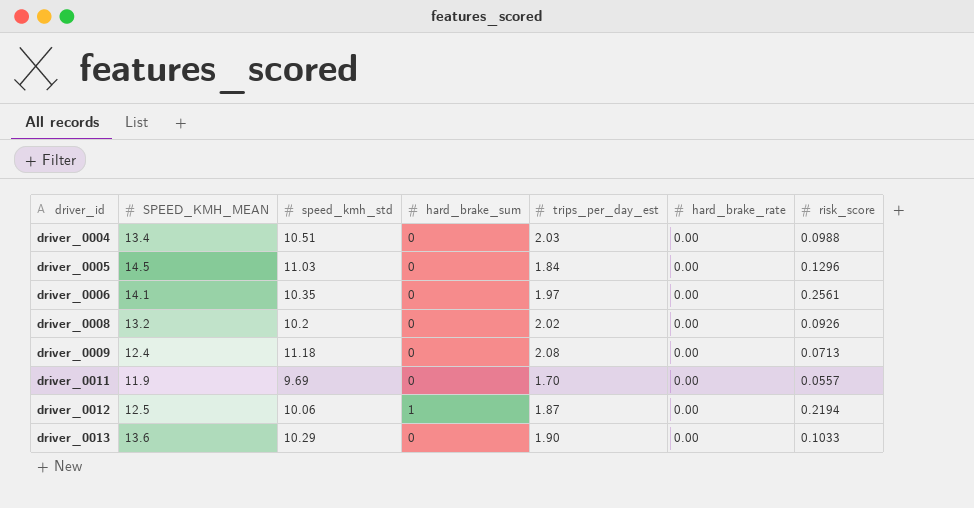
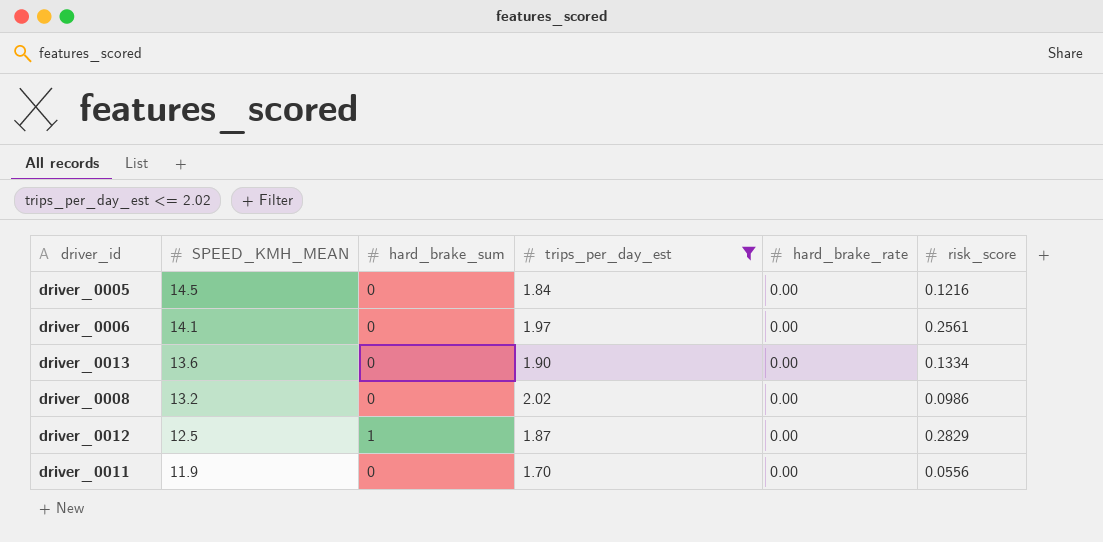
filter: none -> trips_per_day_est <= 2.02
row order: driver_id ascending -> SPEED_KMH_MEAN descending
column speed_kmh_std | position: 3 -> none
driver_0005 | risk_score: 0.1296 -> 0.1216
driver_0013 | risk_score: 0.1033 -> 0.1334
driver_0008 | risk_score: 0.0926 -> 0.0986
driver_0012 | risk_score: 0.2194 -> 0.2829
driver_0011 | risk_score: 0.0557 -> 0.0556

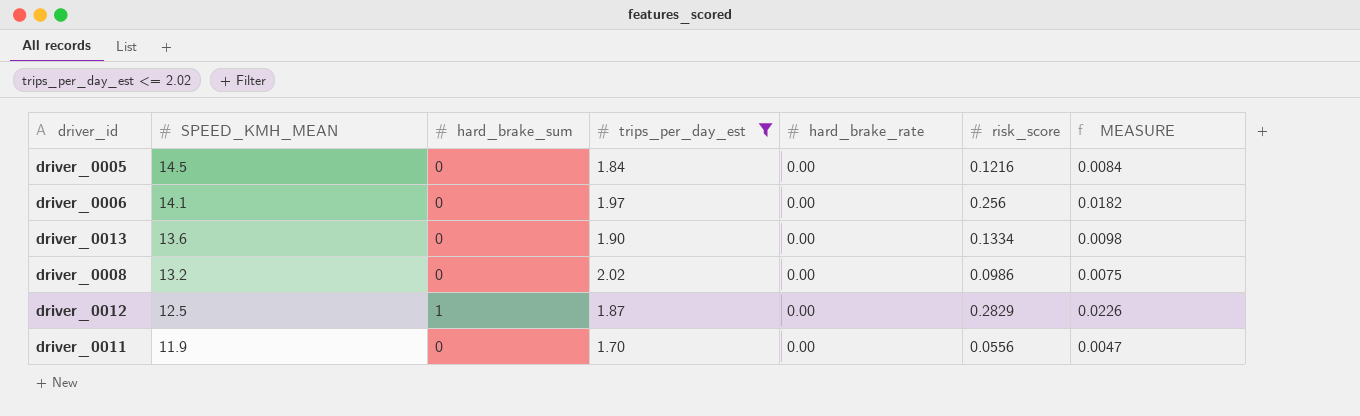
column MEASURE | formula: none -> [risk_score] / [SPEED_KMH_MEAN]
driver_0006 | risk_score: 0.2561 -> 0.256

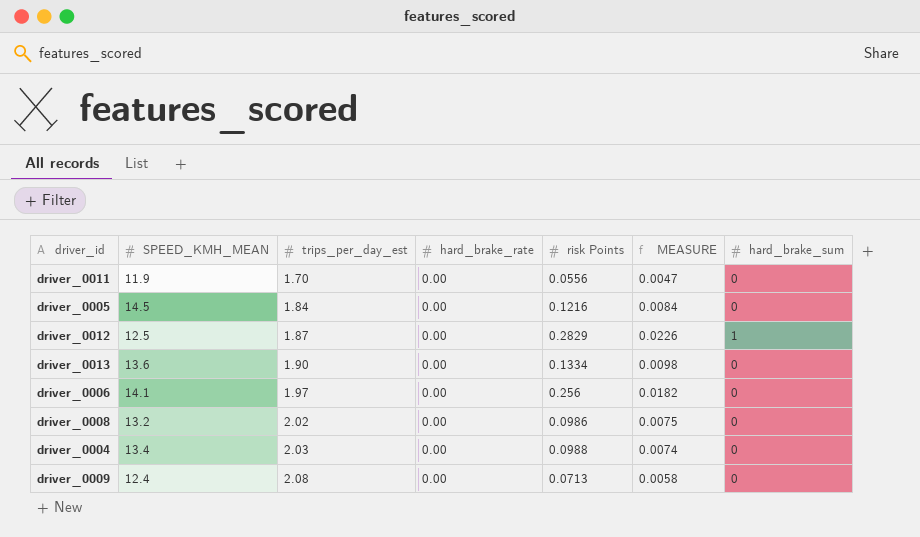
filter: trips_per_day_est <= 2.02 -> none
row order: SPEED_KMH_MEAN descending -> trips_per_day_est ascending
column name: risk_score -> risk Points
column hard_brake_sum | position: 3 -> 7

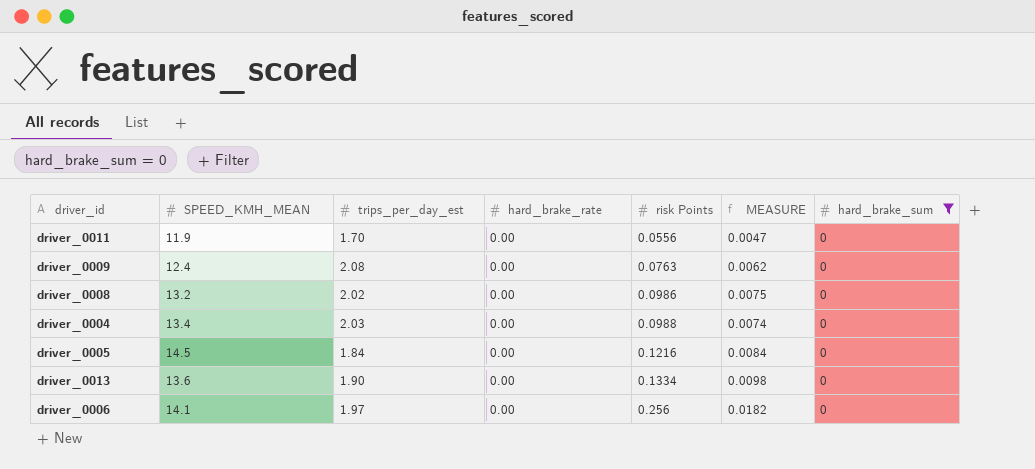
filter: none -> hard_brake_sum = 0
row order: trips_per_day_est ascending -> risk Points ascending
driver_0009 | risk Points: 0.0713 -> 0.0763
driver_0009 | MEASURE: 0.0058 -> 0.0062

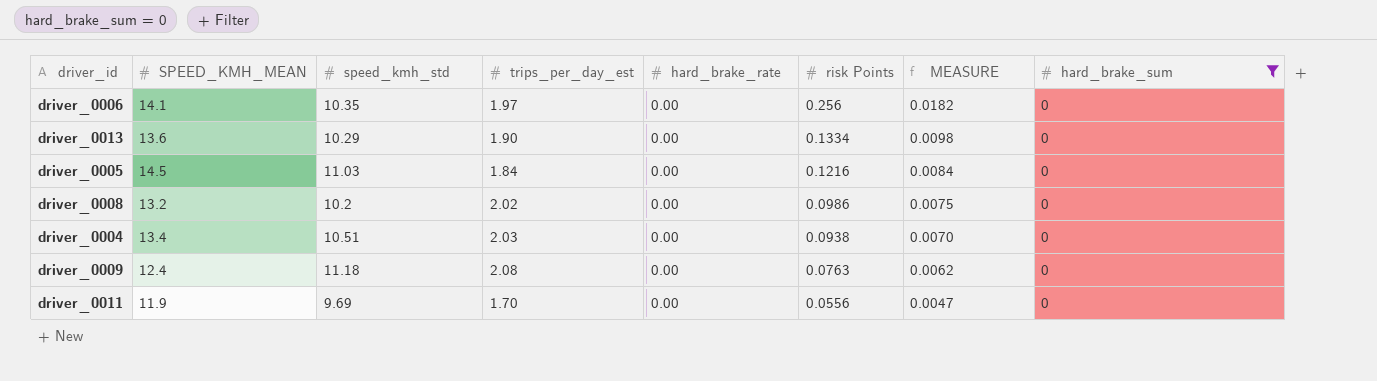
row order: risk Points ascending -> risk Points descending
column speed_kmh_std | position: none -> 3
driver_0004 | risk Points: 0.0988 -> 0.0938
driver_0004 | MEASURE: 0.0074 -> 0.0070

